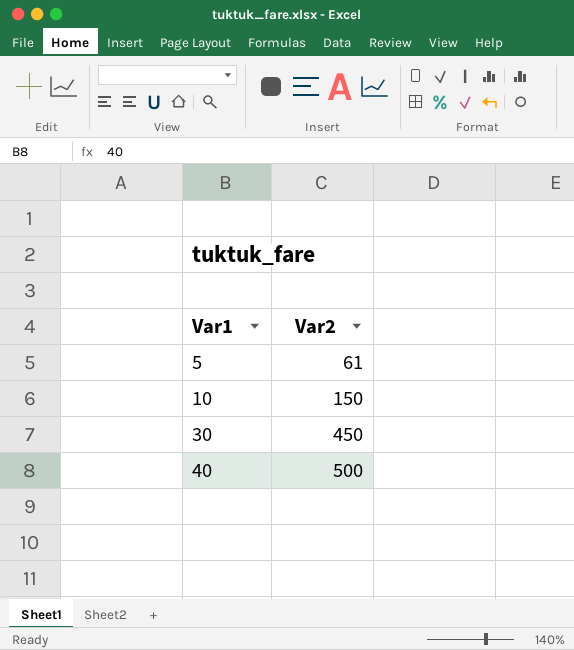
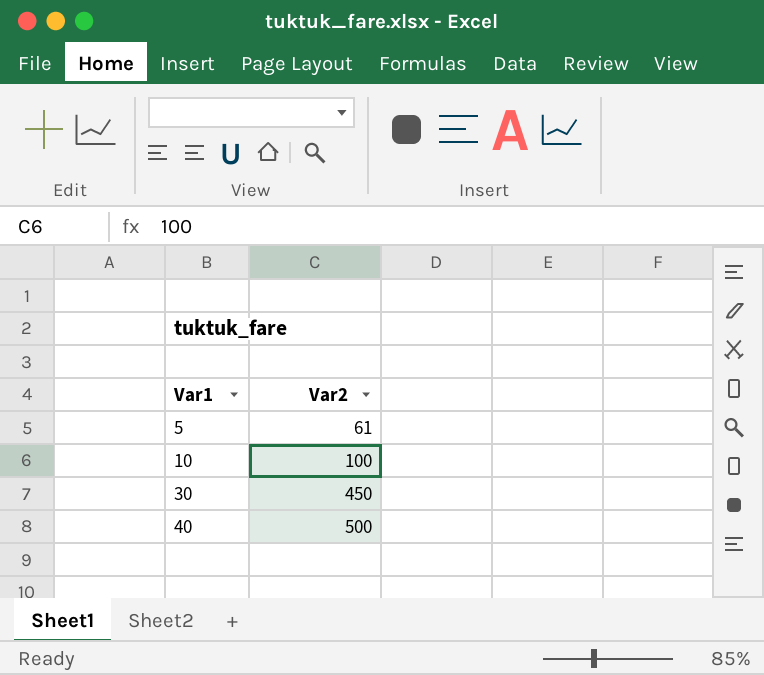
10 | Var2: 150 -> 100

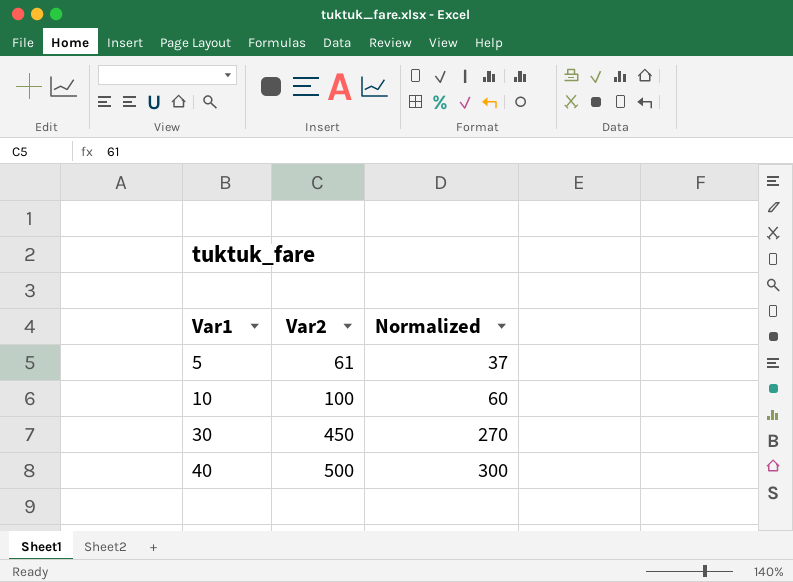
column Normalized | formula: none -> [Var2] * 0.6

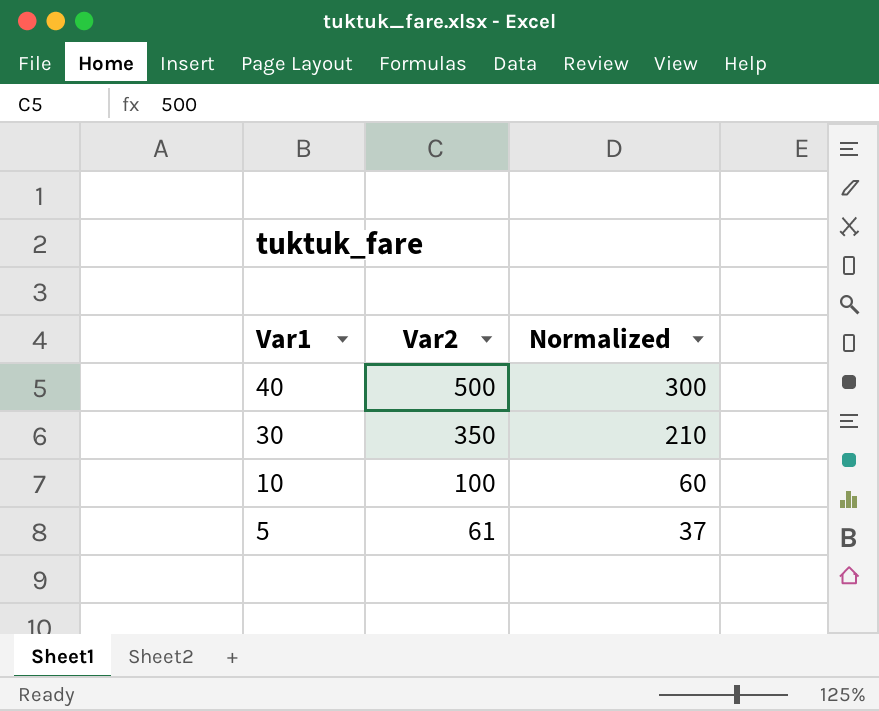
row order: Var1 ascending -> Var1 descending
30 | Var2: 450 -> 350
30 | Normalized: 270 -> 210

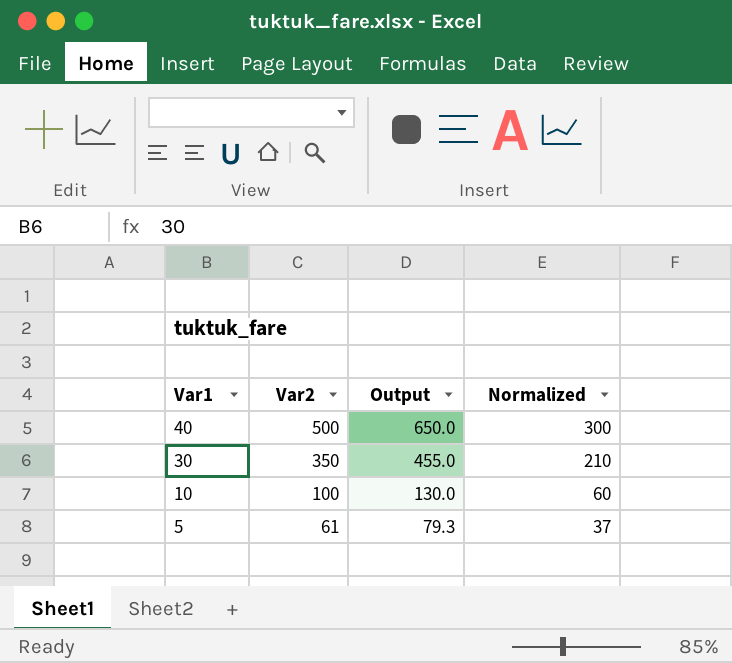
column Output | formula: none -> [Var2] * 1.3

